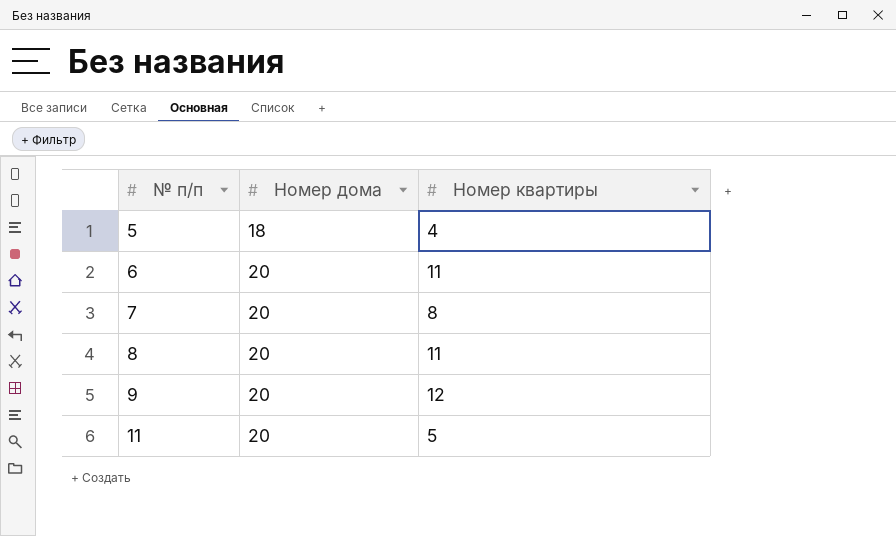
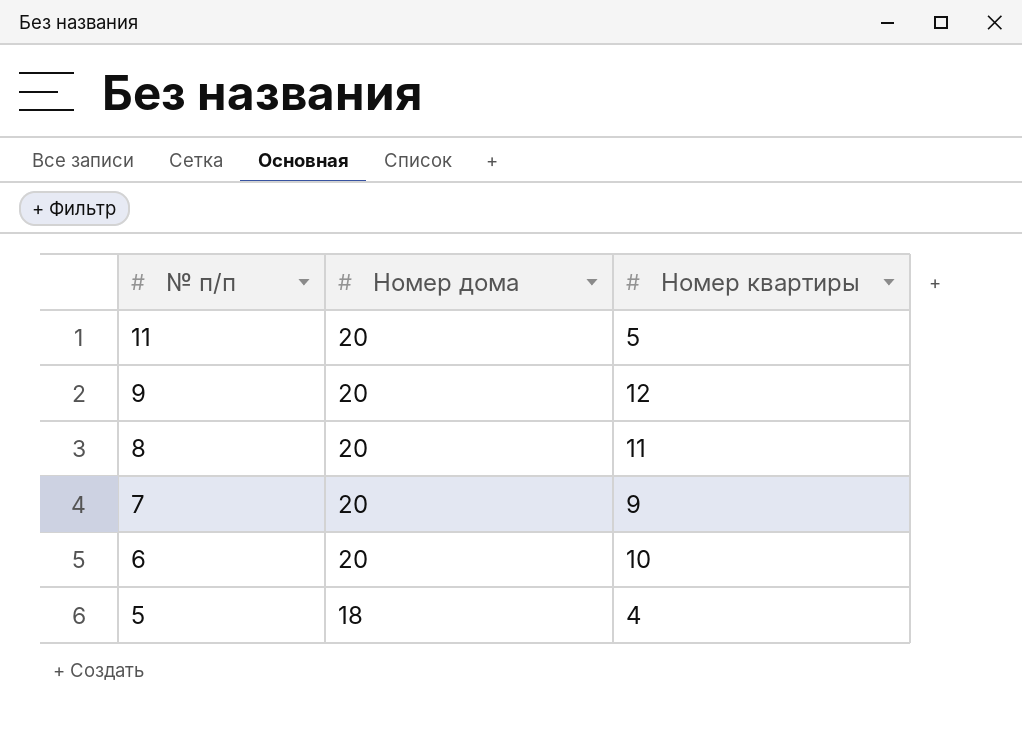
row order: № п/п ascending -> № п/п descending
7 | Номер квартиры: 8 -> 9
6 | Номер квартиры: 11 -> 10

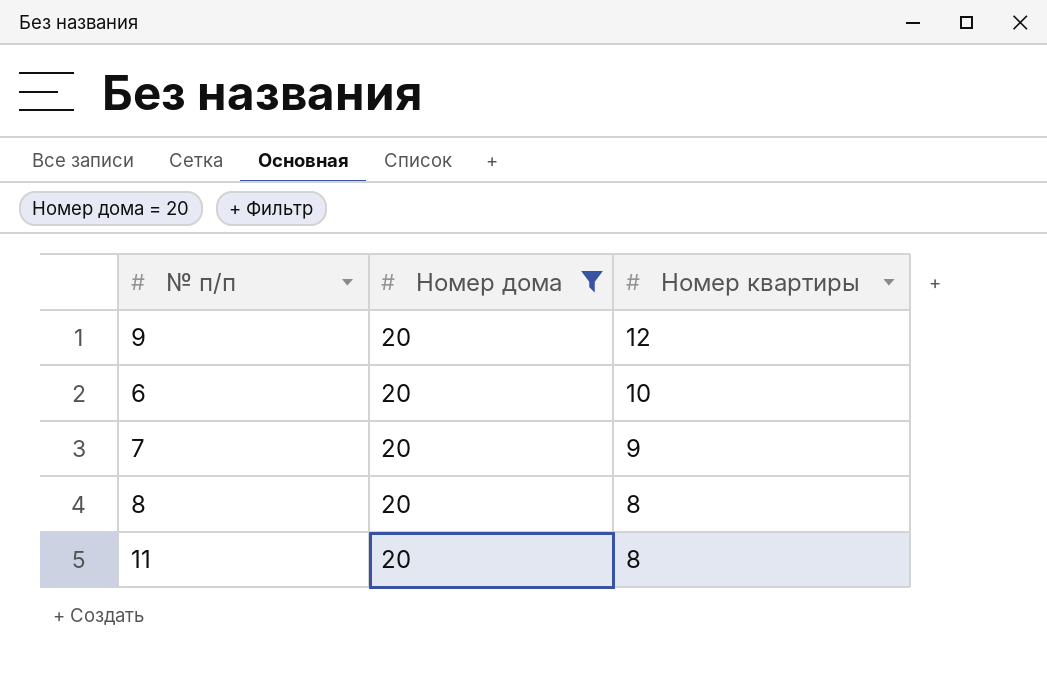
filter: none -> Номер дома = 20
row order: № п/п descending -> Номер квартиры descending
8 | Номер квартиры: 11 -> 8
11 | Номер квартиры: 5 -> 8

